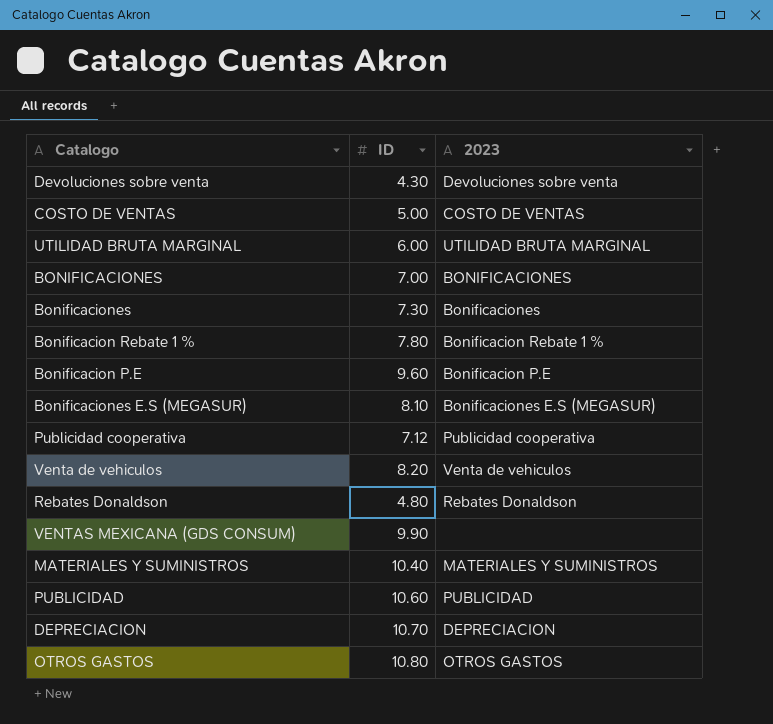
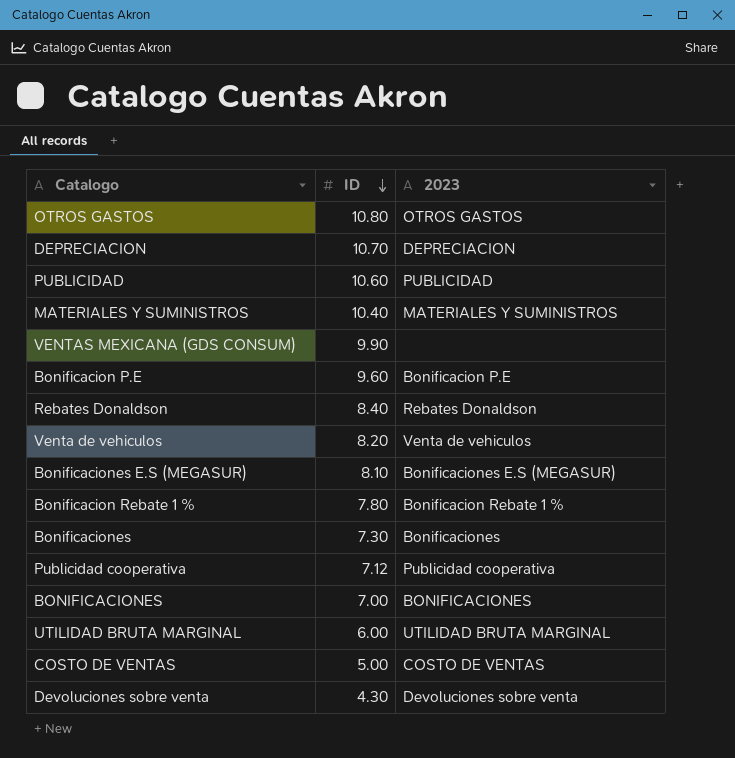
row order: none -> ID descending
Rebates Donaldson | ID: 4.80 -> 8.40

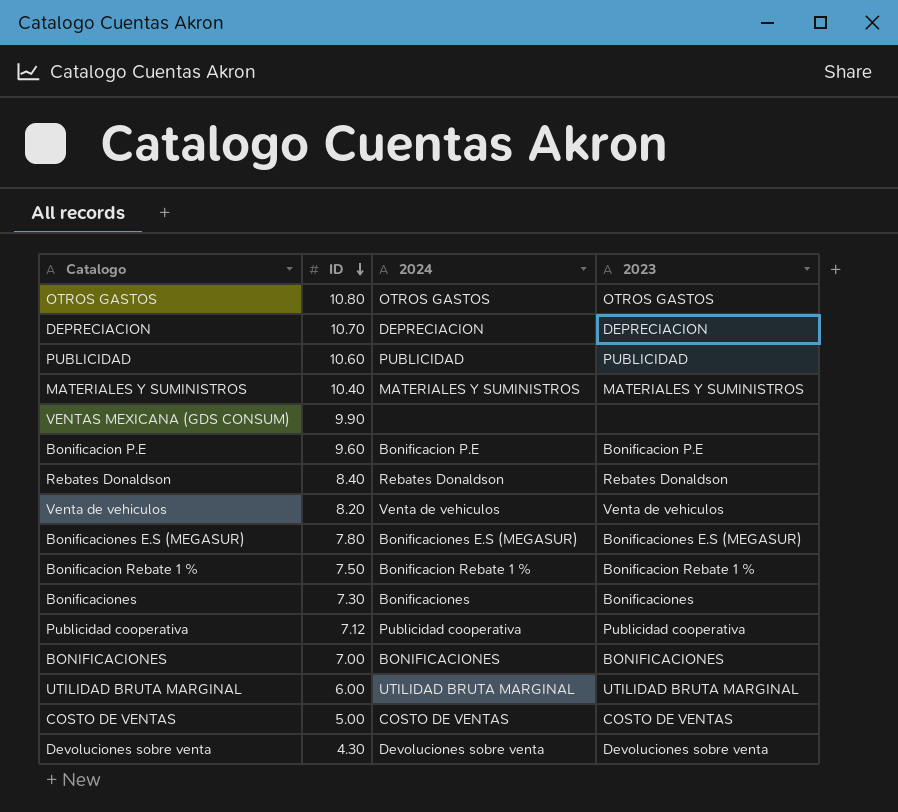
column 2024 | position: none -> 3
Bonificaciones E.S (MEGASUR) | ID: 8.10 -> 7.80
Bonificacion Rebate 1 % | ID: 7.80 -> 7.50

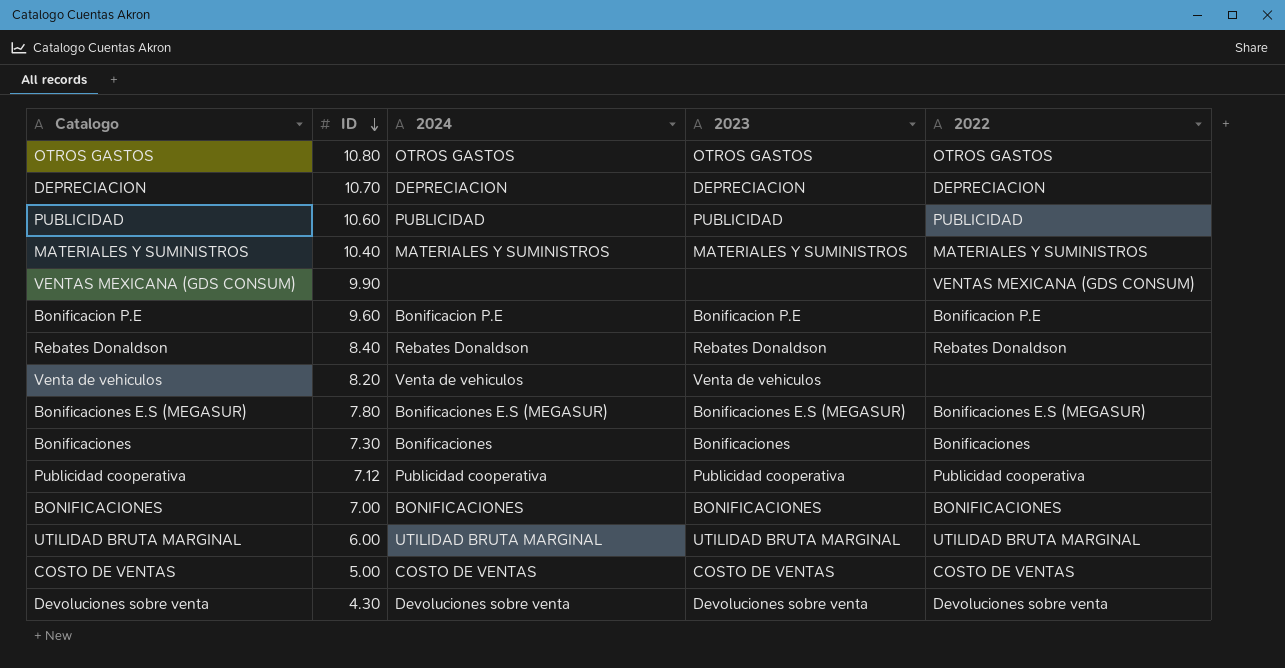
column 2022 | position: none -> 5
row Bonificacion Rebate 1 %: 7.50 | Bonificacion Rebate 1 % | Bonificacion Rebate 1 % -> none

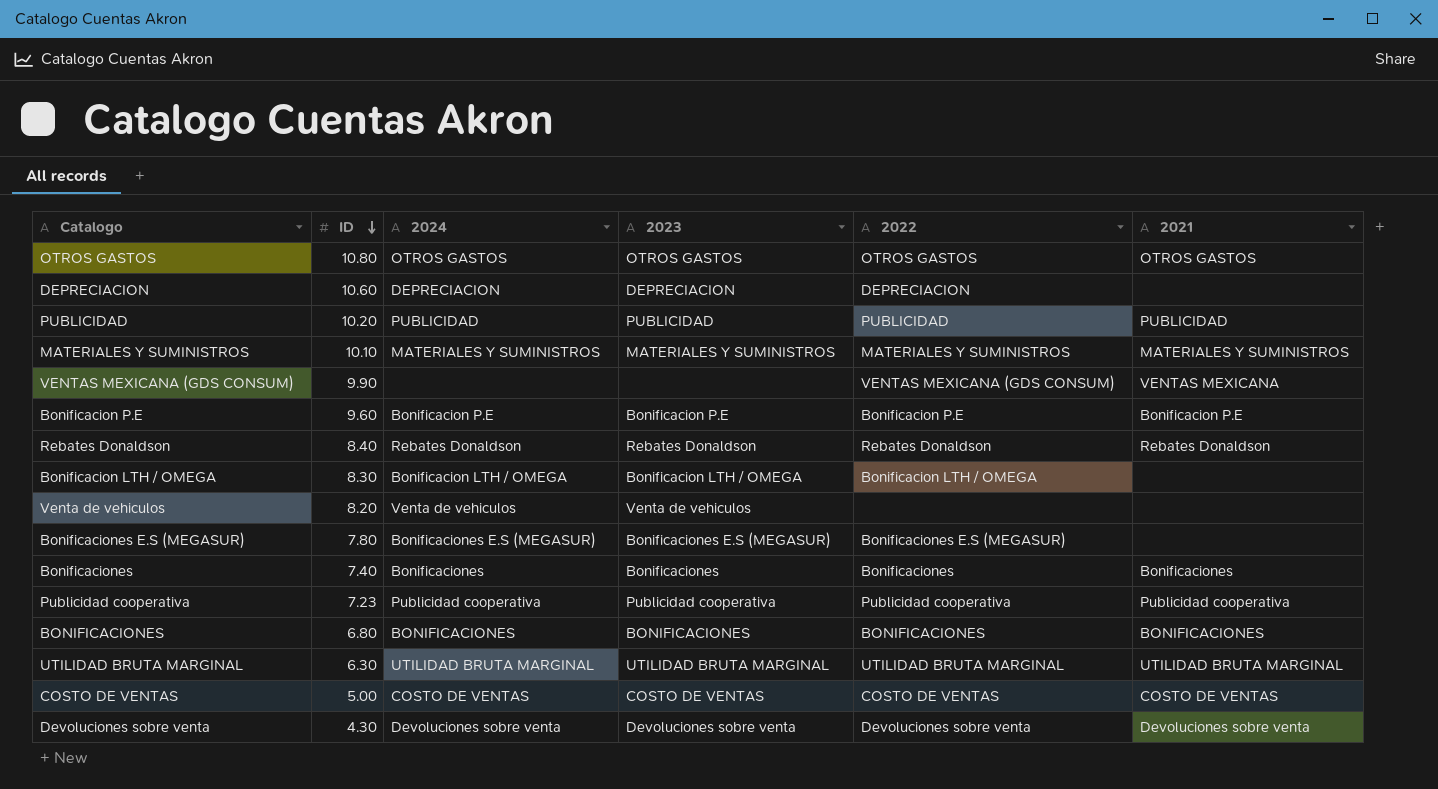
column 2021 | position: none -> 6
DEPRECIACION | ID: 10.70 -> 10.60
PUBLICIDAD | ID: 10.60 -> 10.20
MATERIALES Y SUMINISTROS | ID: 10.40 -> 10.10
row Bonificacion LTH / OMEGA: none -> 8.30 | Bonificacion LTH / OMEGA | Bonificacion LTH / OMEGA | Bonificacion LTH / OMEGA | none
Bonificaciones | ID: 7.30 -> 7.40
Publicidad cooperativa | ID: 7.12 -> 7.23
BONIFICACIONES | ID: 7.00 -> 6.80
UTILIDAD BRUTA MARGINAL | ID: 6.00 -> 6.30

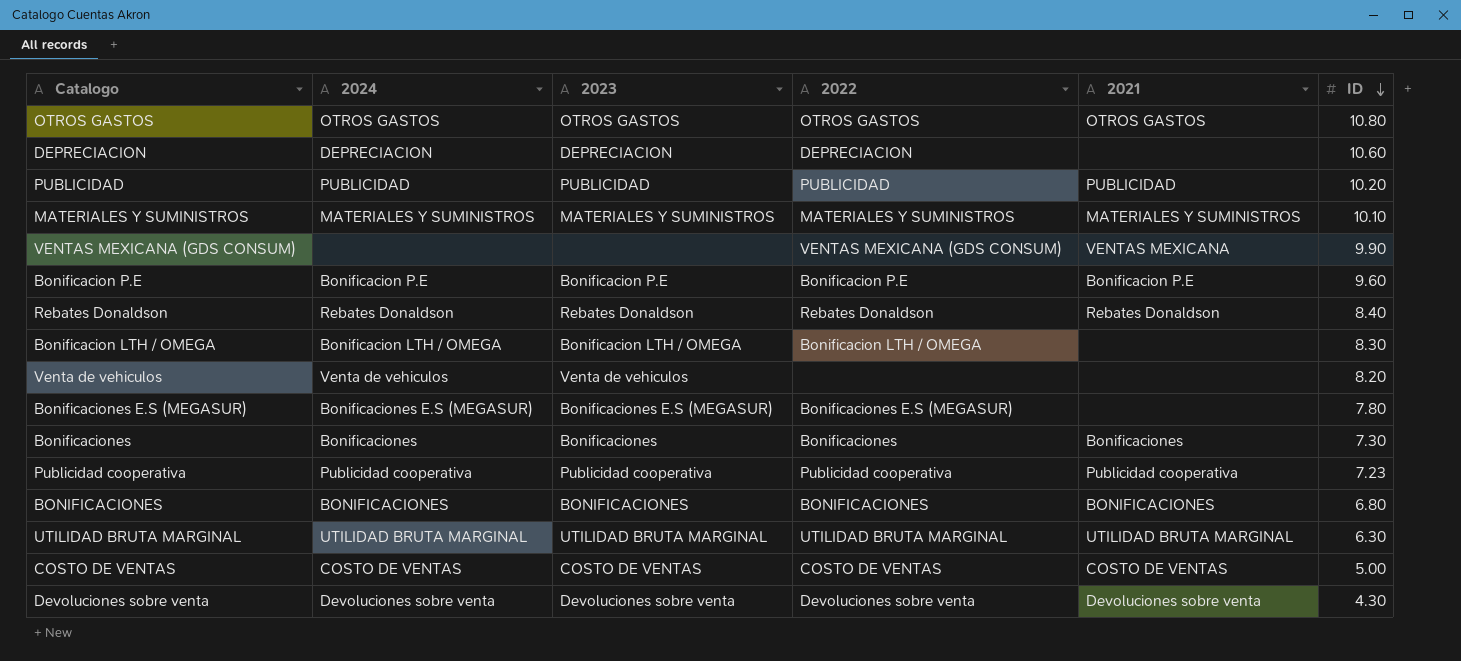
column ID | position: 2 -> 6
Bonificaciones | ID: 7.40 -> 7.30

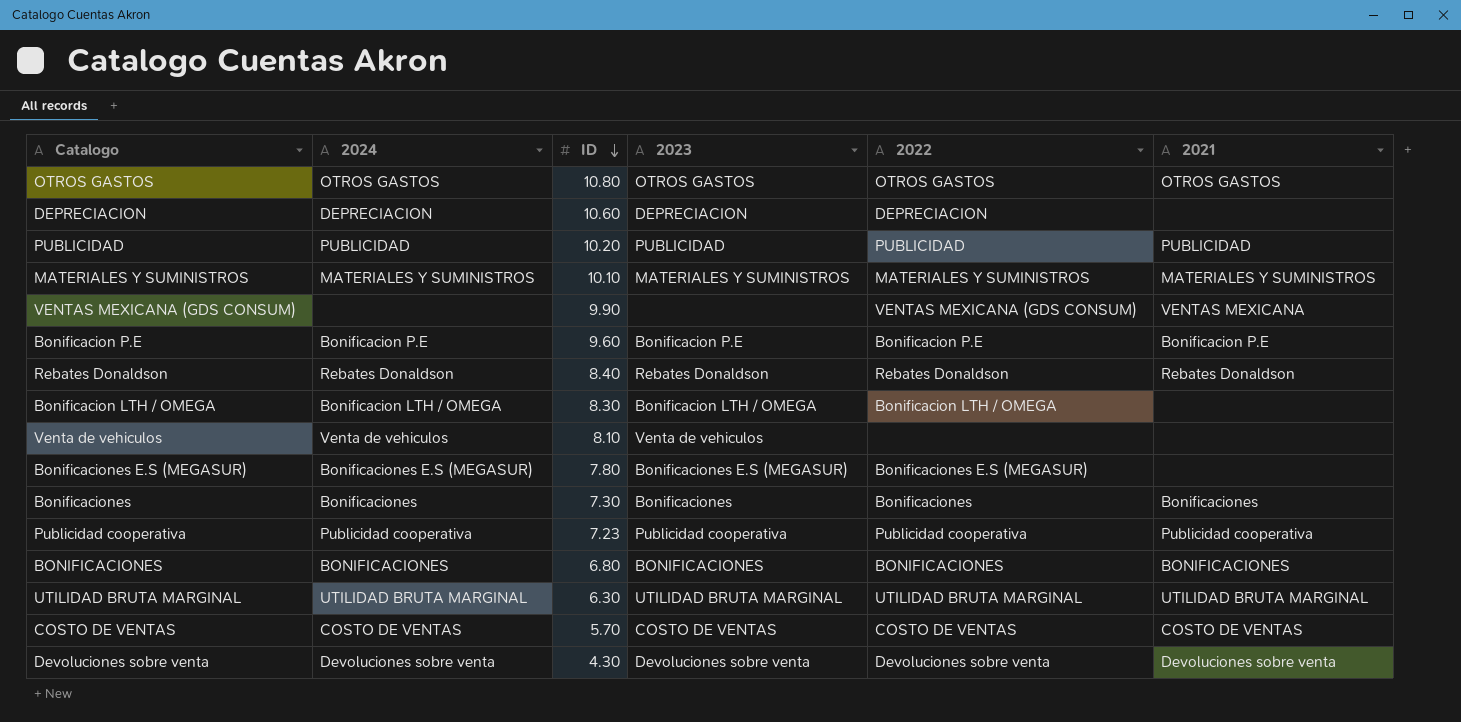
column ID | position: 6 -> 3
Venta de vehiculos | ID: 8.20 -> 8.10
COSTO DE VENTAS | ID: 5.00 -> 5.70

